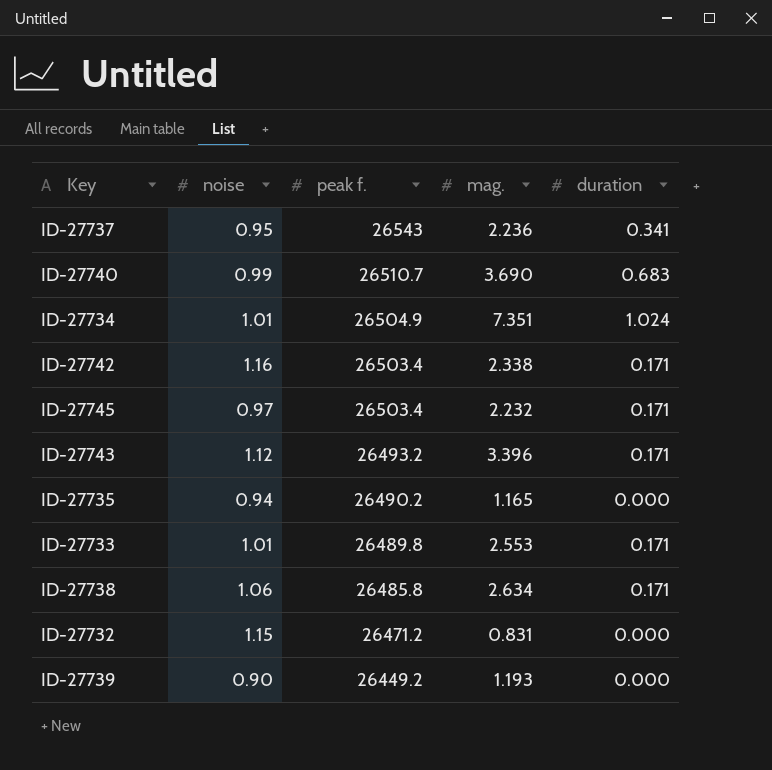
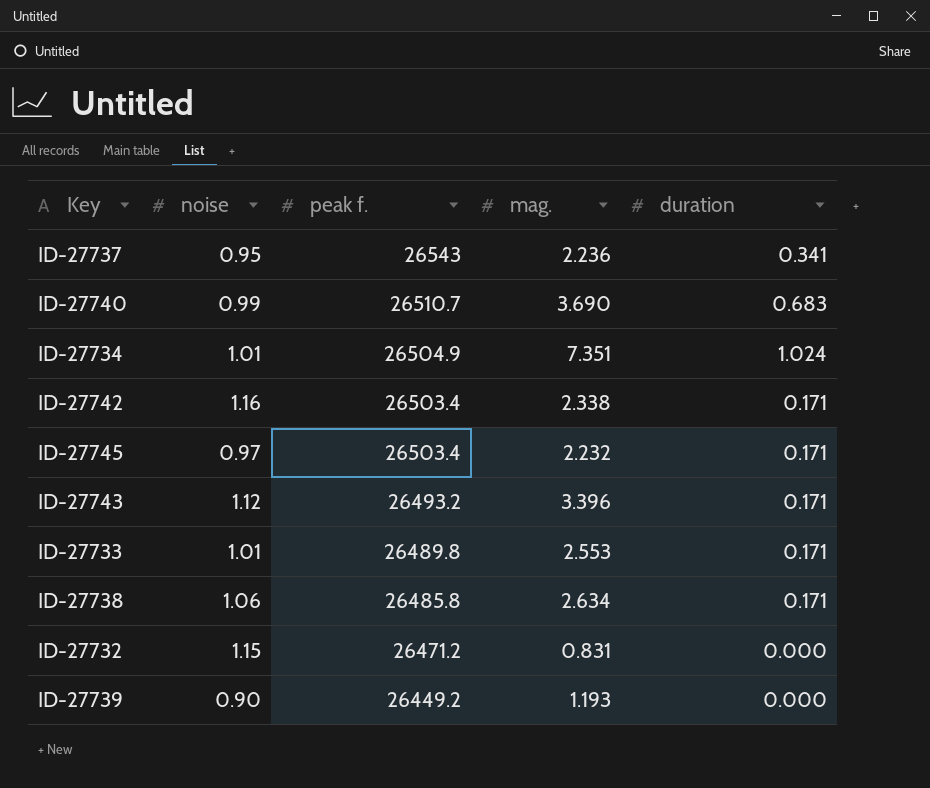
row ID-27735: 0.94 | 26490.2 | 1.165 | 0.000 -> none

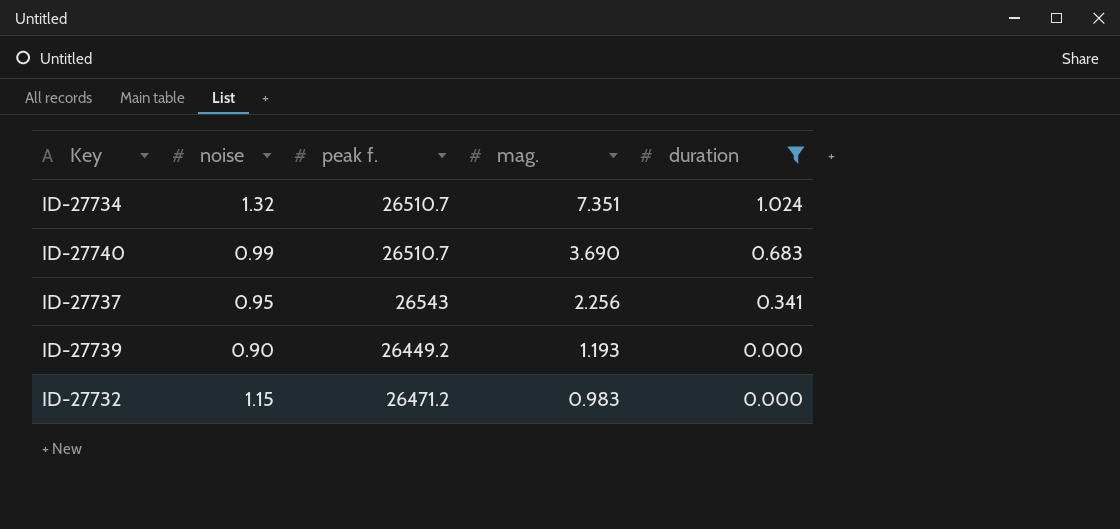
filter: none -> duration != 0.171
row order: peak f. descending -> mag. descending
ID-27734 | noise: 1.01 -> 1.32
ID-27734 | peak f.: 26504.9 -> 26510.7
ID-27737 | mag.: 2.236 -> 2.256
ID-27732 | mag.: 0.831 -> 0.983

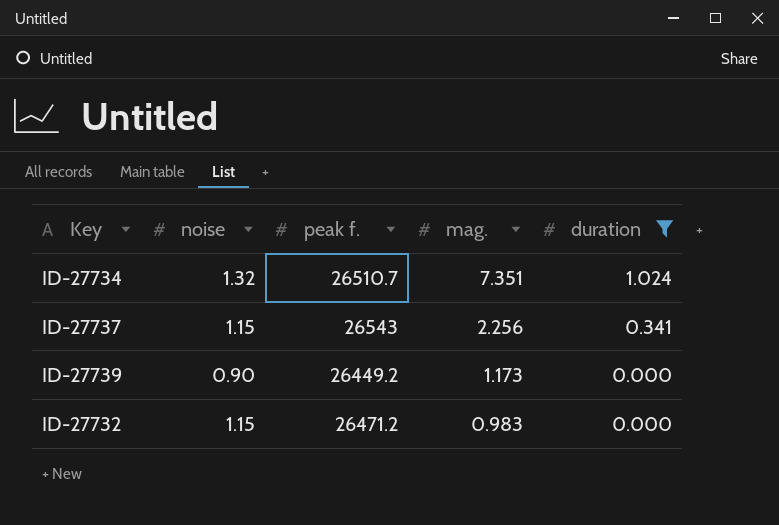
row ID-27740: 0.99 | 26510.7 | 3.690 | 0.683 -> none
ID-27737 | noise: 0.95 -> 1.15
ID-27739 | mag.: 1.193 -> 1.173

